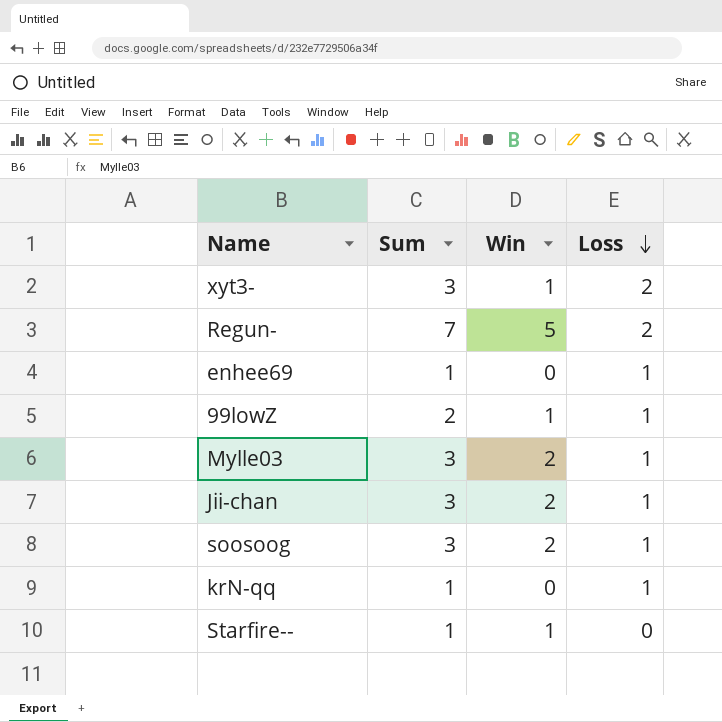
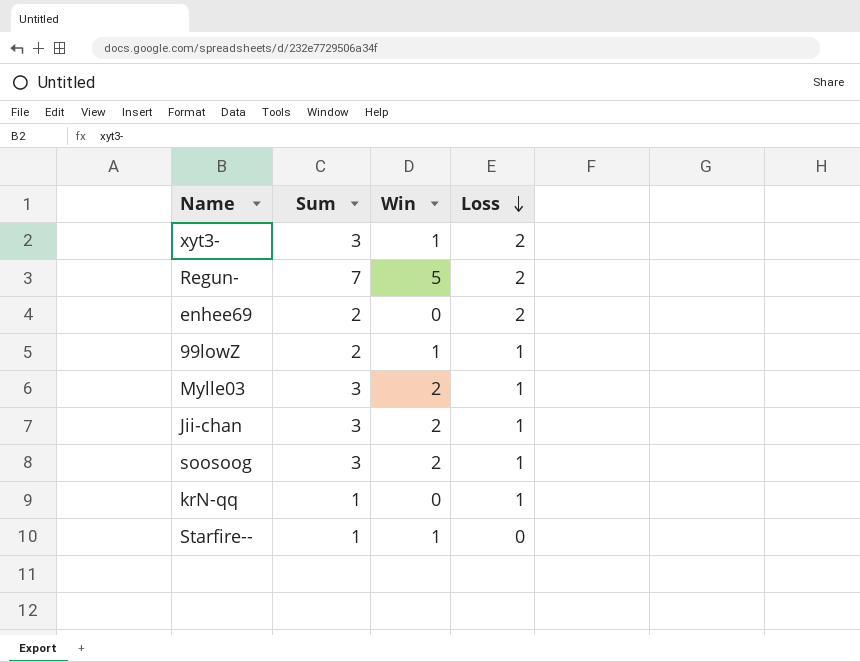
enhee69 | Sum: 1 -> 2
enhee69 | Loss: 1 -> 2

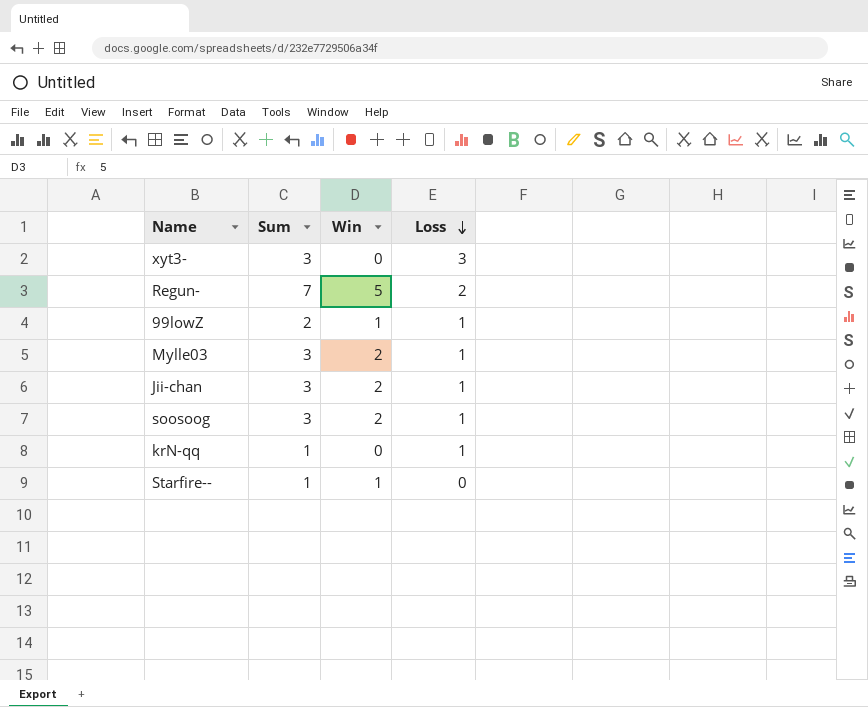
row enhee69: 2 | 0 | 2 -> none
xyt3- | Win: 1 -> 0
xyt3- | Loss: 2 -> 3

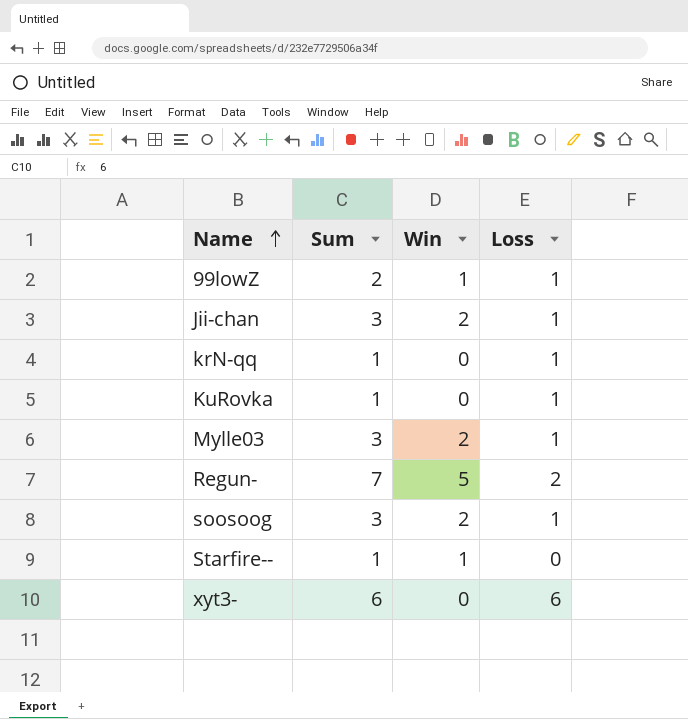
row order: Loss descending -> Name ascending
row KuRovka: none -> 1 | 0 | 1
xyt3- | Sum: 3 -> 6
xyt3- | Loss: 3 -> 6

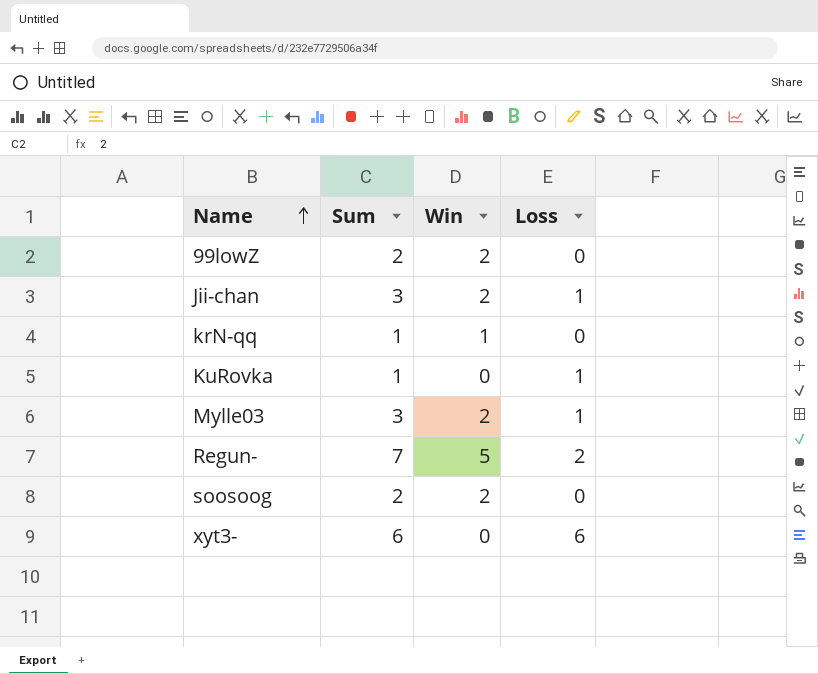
row Starfire--: 1 | 1 | 0 -> none
99lowZ | Win: 1 -> 2
99lowZ | Loss: 1 -> 0
krN-qq | Win: 0 -> 1
krN-qq | Loss: 1 -> 0
soosoog | Sum: 3 -> 2
soosoog | Loss: 1 -> 0

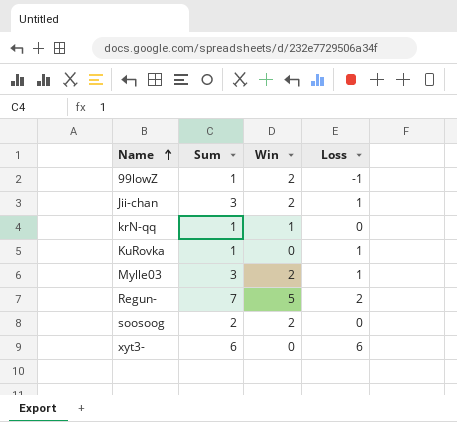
99lowZ | Sum: 2 -> 1
99lowZ | Loss: 0 -> -1

